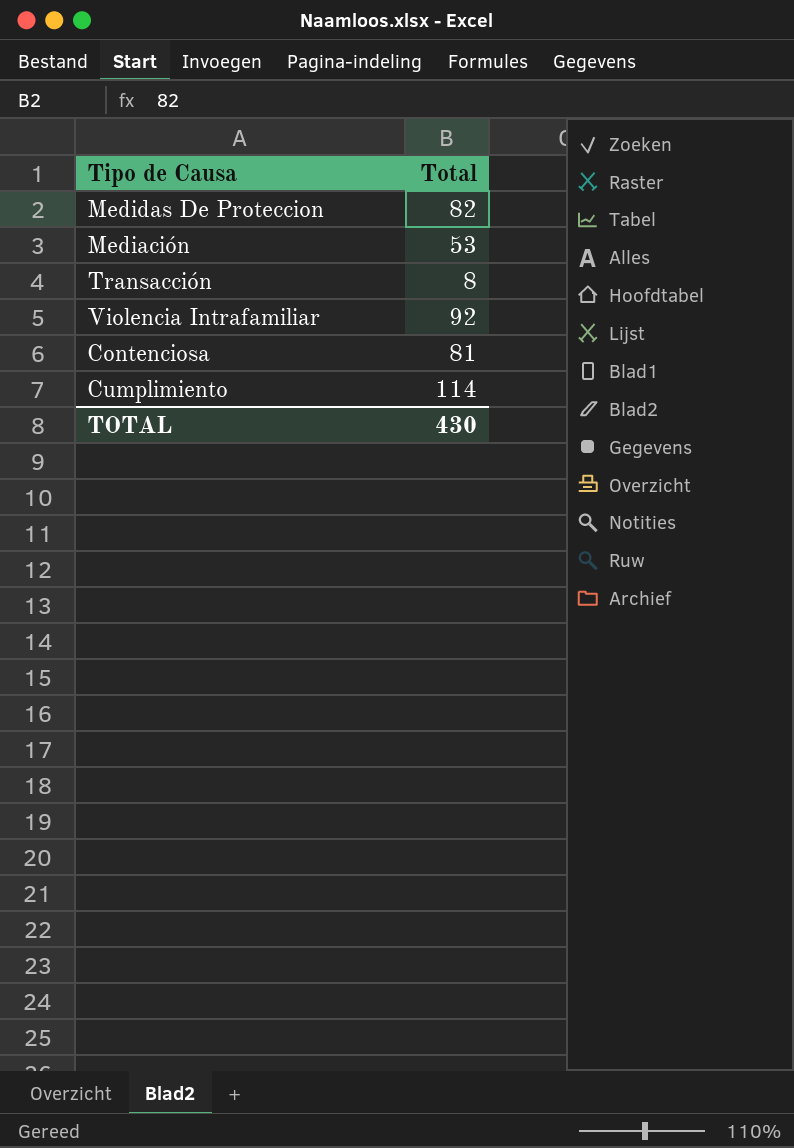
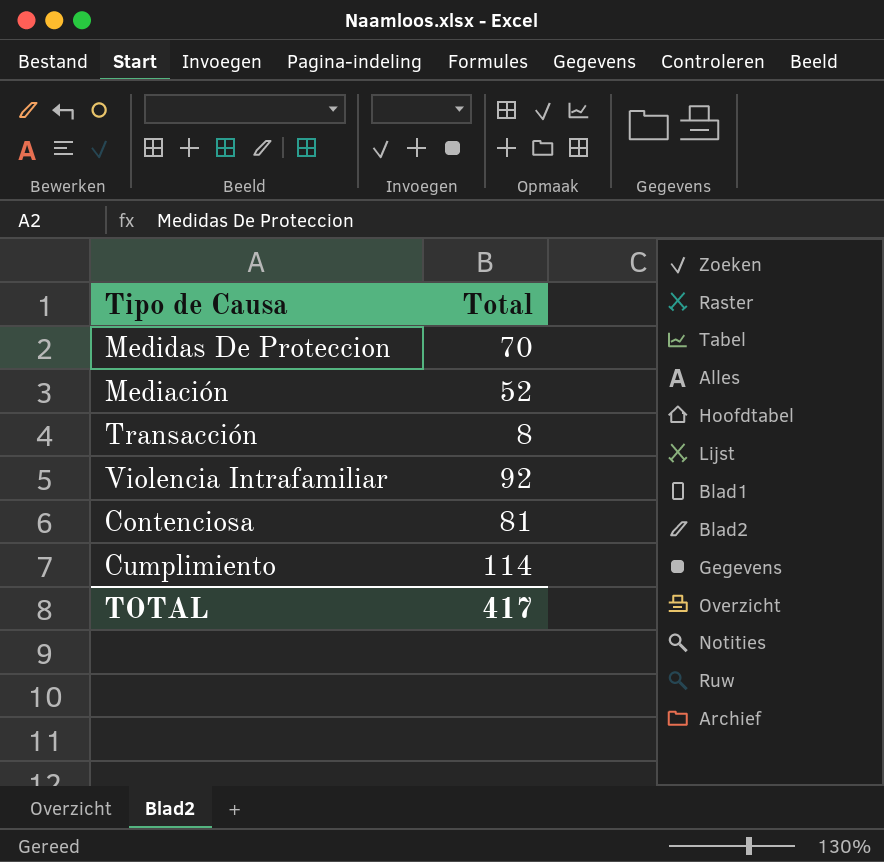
Medidas De Proteccion | Total: 82 -> 70
Mediación | Total: 53 -> 52
TOTAL | Total: 430 -> 417

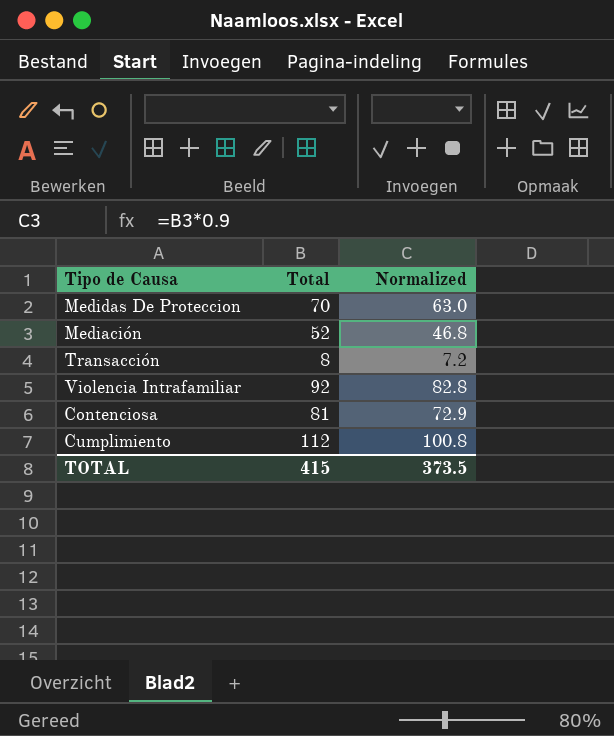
column Normalized | formula: none -> [Total] * 0.9
Cumplimiento | Total: 114 -> 112
TOTAL | Total: 417 -> 415

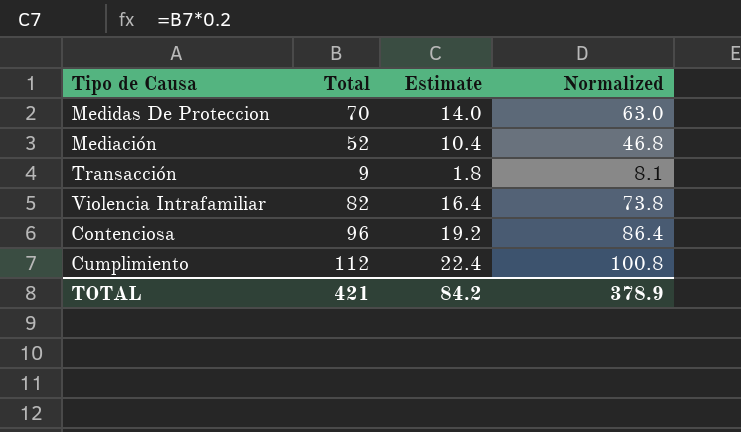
column Estimate | formula: none -> [Total] * 0.2
Transacción | Total: 8 -> 9
Transacción | Normalized: 7.2 -> 8.1
Violencia Intrafamiliar | Total: 92 -> 82
Violencia Intrafamiliar | Normalized: 82.8 -> 73.8
Contenciosa | Total: 81 -> 96
Contenciosa | Normalized: 72.9 -> 86.4
TOTAL | Total: 415 -> 421
TOTAL | Normalized: 373.5 -> 378.9

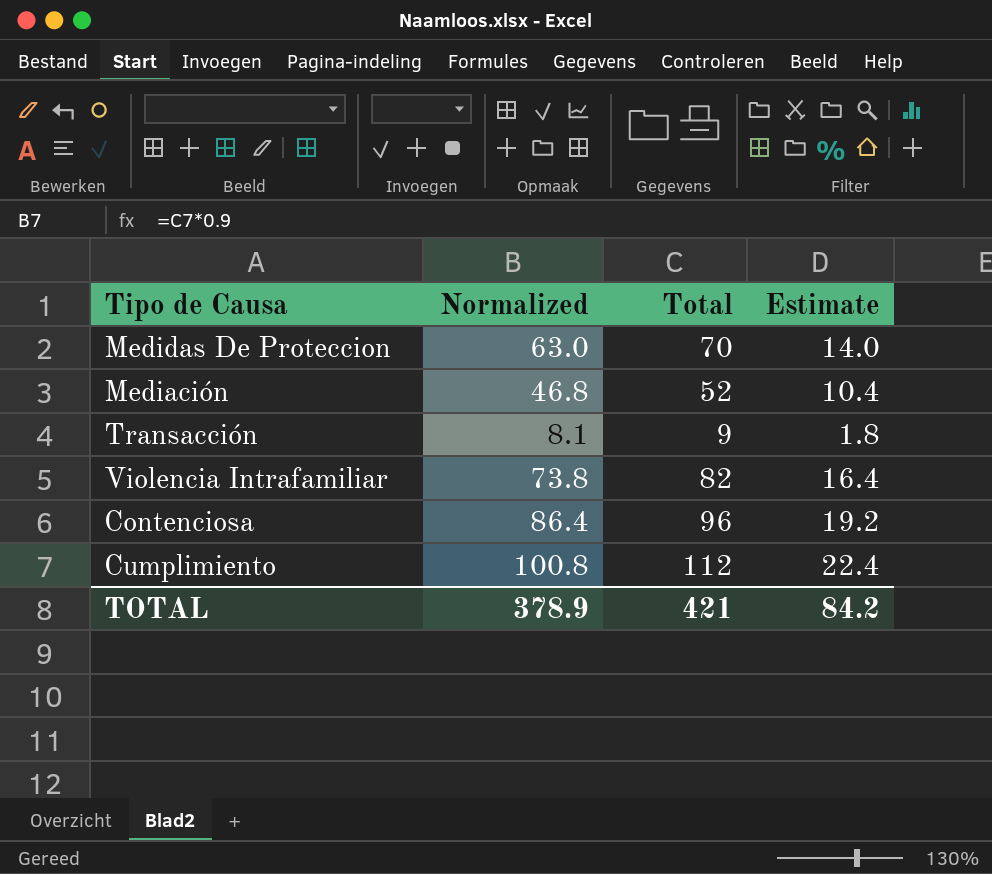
column Normalized | position: 4 -> 2

